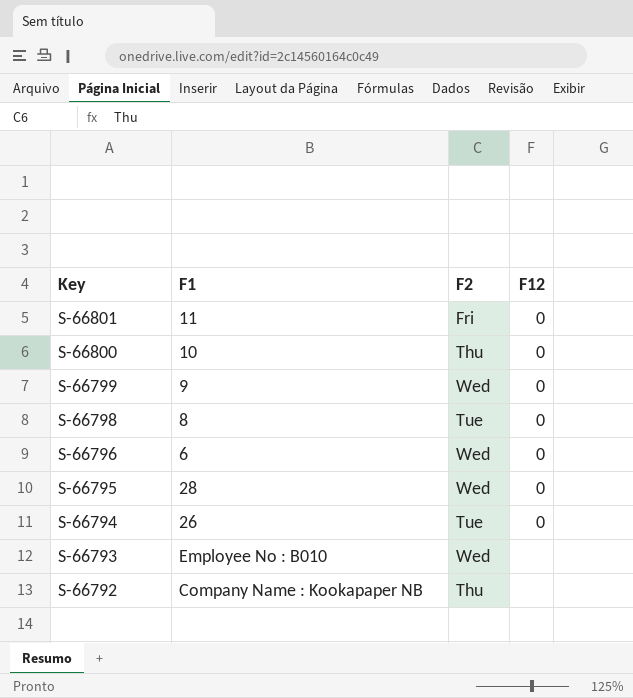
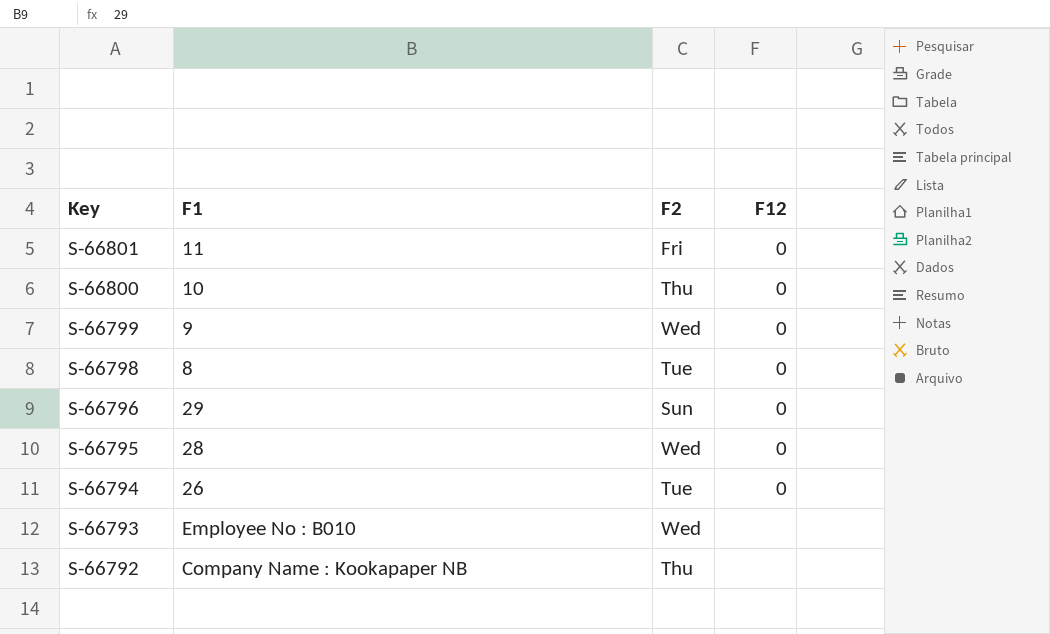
S-66796 | F1: 6 -> 29
S-66796 | F2: Wed -> Sun

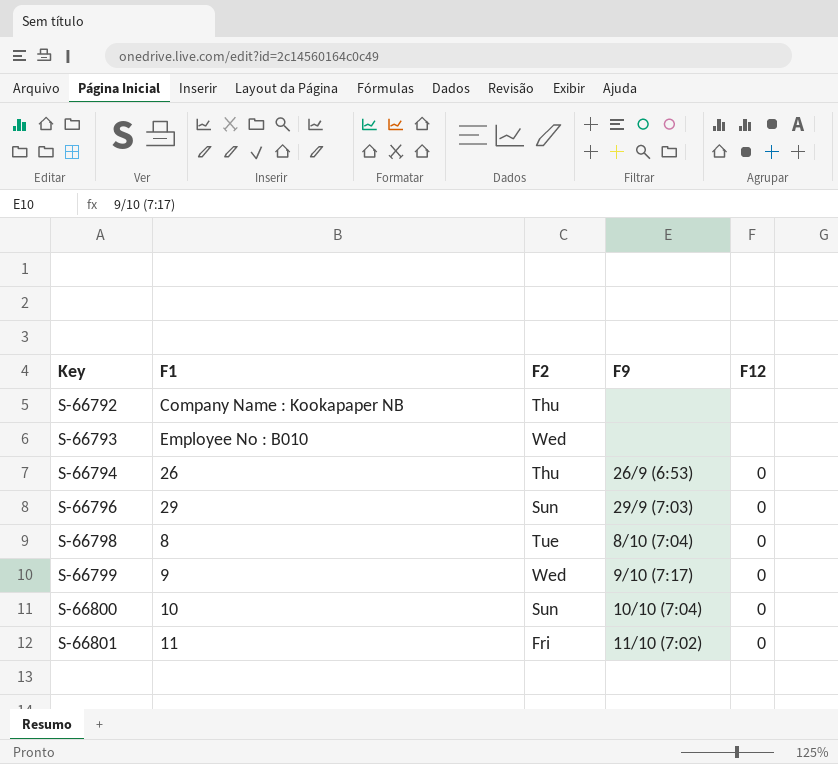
row order: Key descending -> Key ascending
column F9 | position: none -> 4
row S-66795: 28 | Wed | 0 -> none
S-66794 | F2: Tue -> Thu
S-66800 | F2: Thu -> Sun

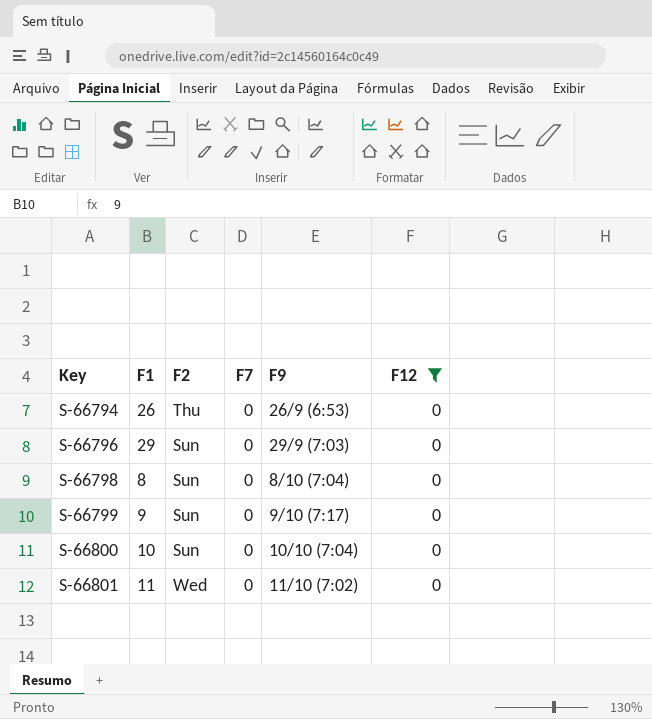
filter: none -> F12 = 0
column F7 | position: none -> 4
S-66798 | F2: Tue -> Sun
S-66799 | F2: Wed -> Sun
S-66801 | F2: Fri -> Wed

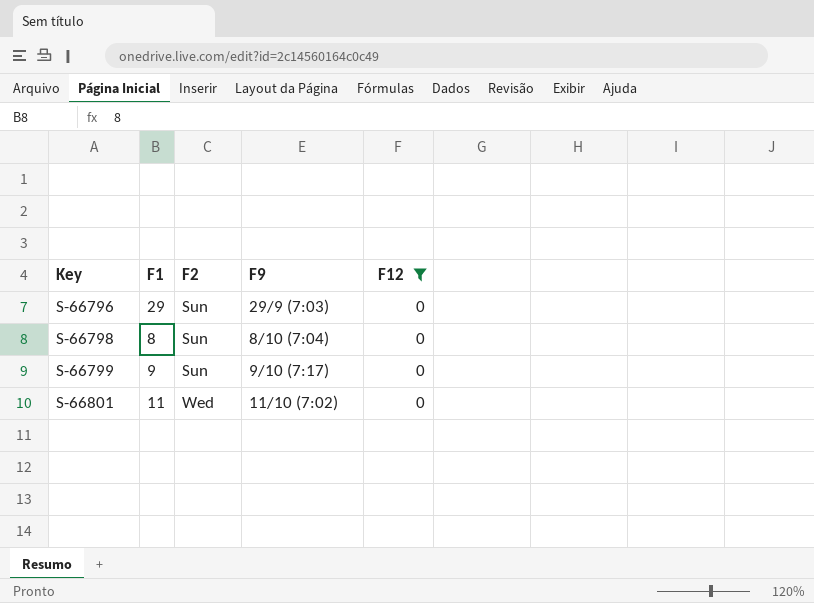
column F7 | position: 4 -> none
row S-66794: 26 | Thu | 0 | 26/9 (6:53) | 0 -> none
row S-66800: 10 | Sun | 0 | 10/10 (7:04) | 0 -> none

